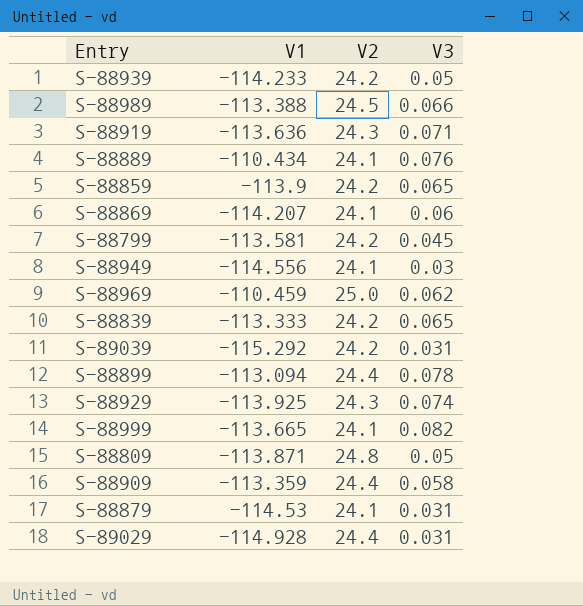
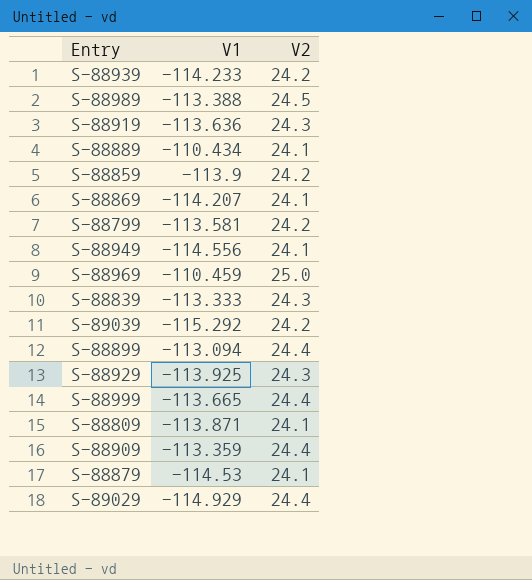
column V3 | position: 4 -> none
S-88839 | V2: 24.2 -> 24.3
S-88999 | V2: 24.1 -> 24.4
S-88809 | V2: 24.8 -> 24.1
S-89029 | V1: -114.928 -> -114.929

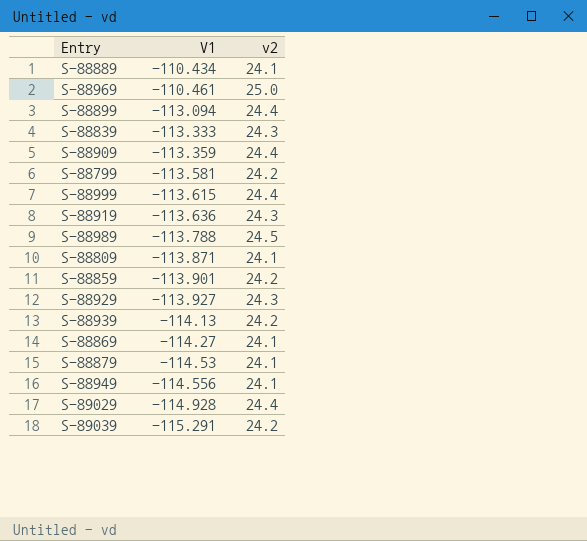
row order: none -> V1 descending
column name: V2 -> v2
S-88969 | V1: -110.459 -> -110.461
S-88999 | V1: -113.665 -> -113.615
S-88989 | V1: -113.388 -> -113.788
S-88859 | V1: -113.9 -> -113.901
S-88929 | V1: -113.925 -> -113.927
S-88939 | V1: -114.233 -> -114.13
S-88869 | V1: -114.207 -> -114.27
S-89029 | V1: -114.929 -> -114.928
S-89039 | V1: -115.292 -> -115.291

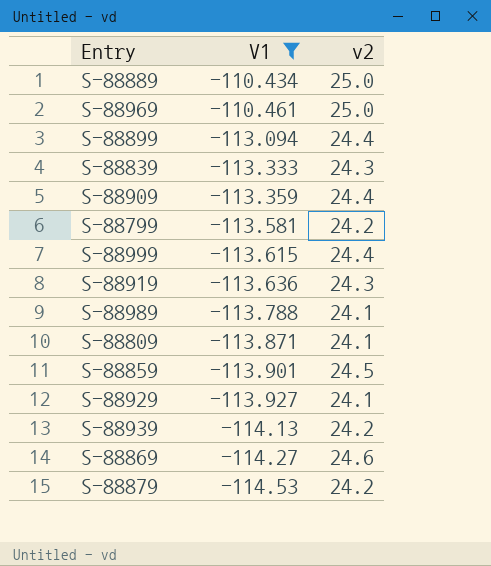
filter: none -> V1 >= -114.53
S-88889 | v2: 24.1 -> 25.0
S-88989 | v2: 24.5 -> 24.1
S-88859 | v2: 24.2 -> 24.5
S-88929 | v2: 24.3 -> 24.1
S-88869 | v2: 24.1 -> 24.6
S-88879 | v2: 24.1 -> 24.2

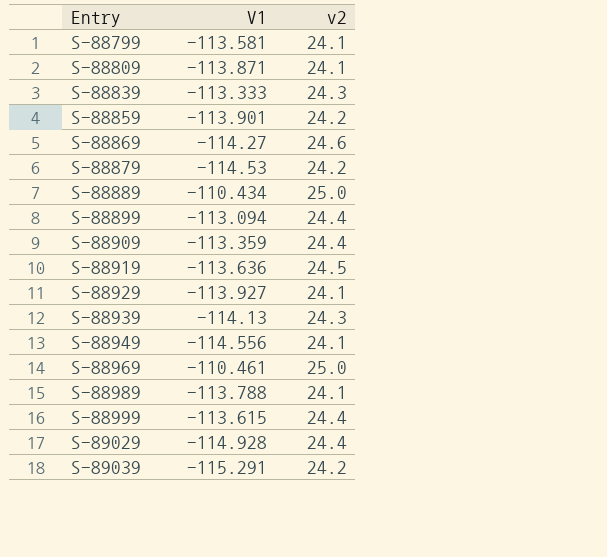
filter: V1 >= -114.53 -> none
row order: V1 descending -> Entry ascending
S-88799 | v2: 24.2 -> 24.1
S-88859 | v2: 24.5 -> 24.2
S-88919 | v2: 24.3 -> 24.5
S-88939 | v2: 24.2 -> 24.3

